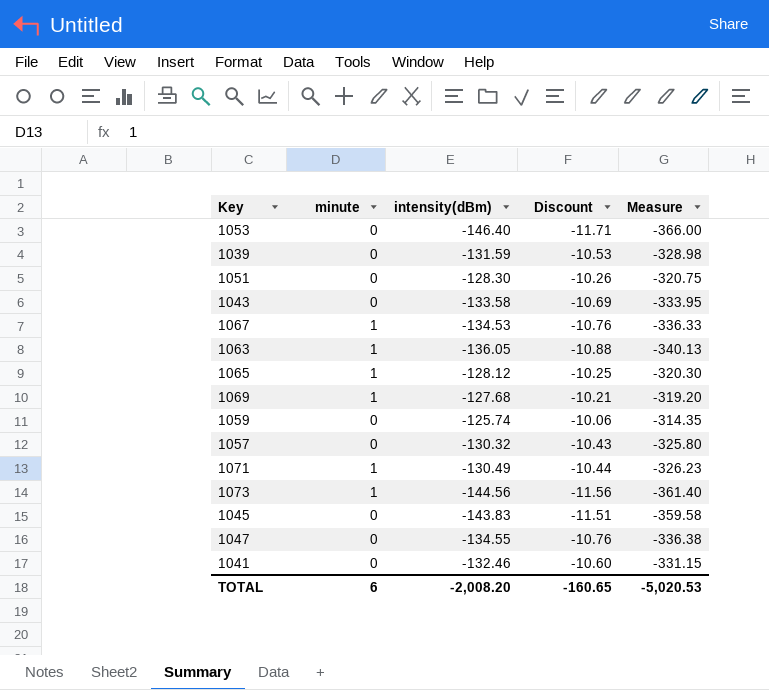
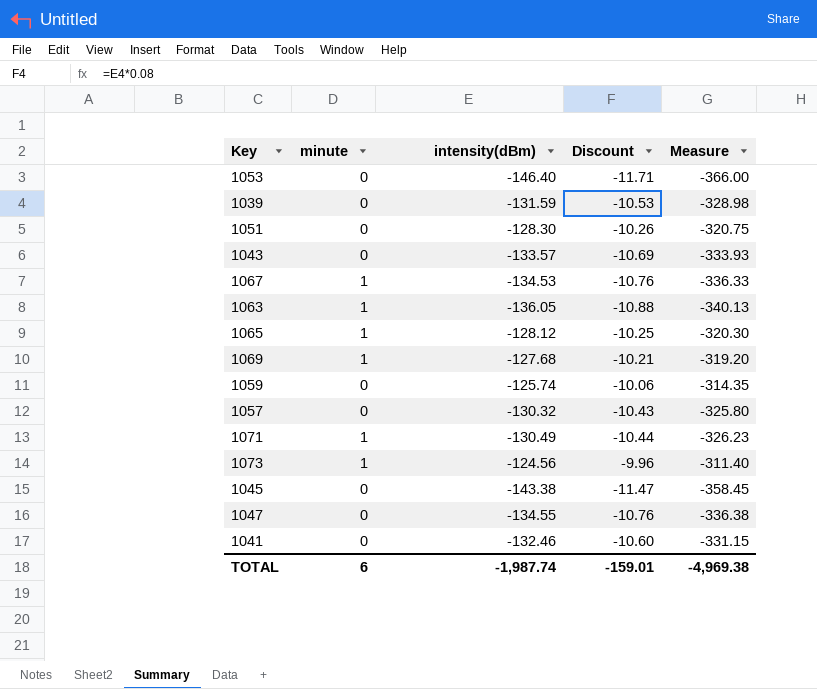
1043 | intensity(dBm): -133.58 -> -133.57
1043 | Measure: -333.95 -> -333.93
1073 | intensity(dBm): -144.56 -> -124.56
1073 | Discount: -11.56 -> -9.96
1073 | Measure: -361.40 -> -311.40
1045 | intensity(dBm): -143.83 -> -143.38
1045 | Discount: -11.51 -> -11.47
1045 | Measure: -359.58 -> -358.45
TOTAL | intensity(dBm): -2,008.20 -> -1,987.74
TOTAL | Discount: -160.65 -> -159.01
TOTAL | Measure: -5,020.53 -> -4,969.38

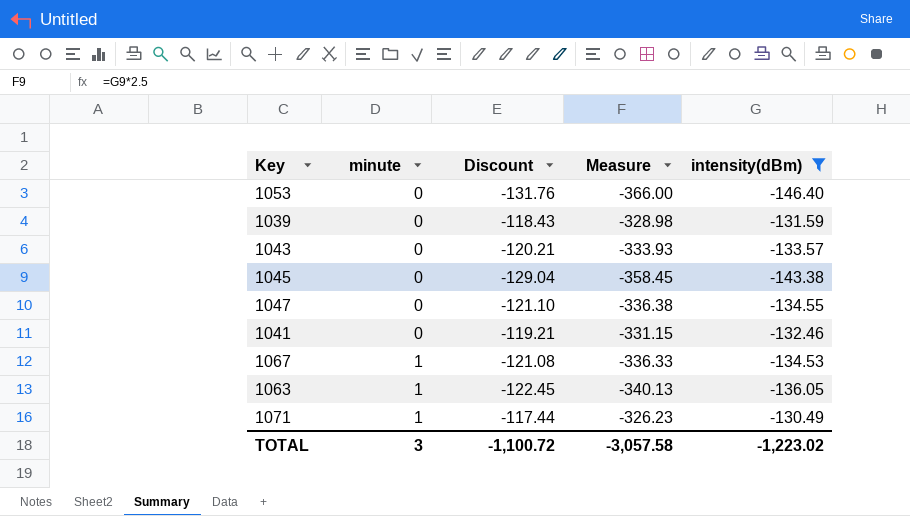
filter: none -> intensity(dBm) <= -130.49
row order: none -> minute ascending
column Discount | formula: [intensity(dBm)] * 0.08 -> [intensity(dBm)] * 0.9
column intensity(dBm) | position: 3 -> 5
TOTAL | minute: 6 -> 3
TOTAL | Discount: -159.01 -> -1,100.72
TOTAL | Measure: -4,969.38 -> -3,057.58
TOTAL | intensity(dBm): -1,987.74 -> -1,223.02

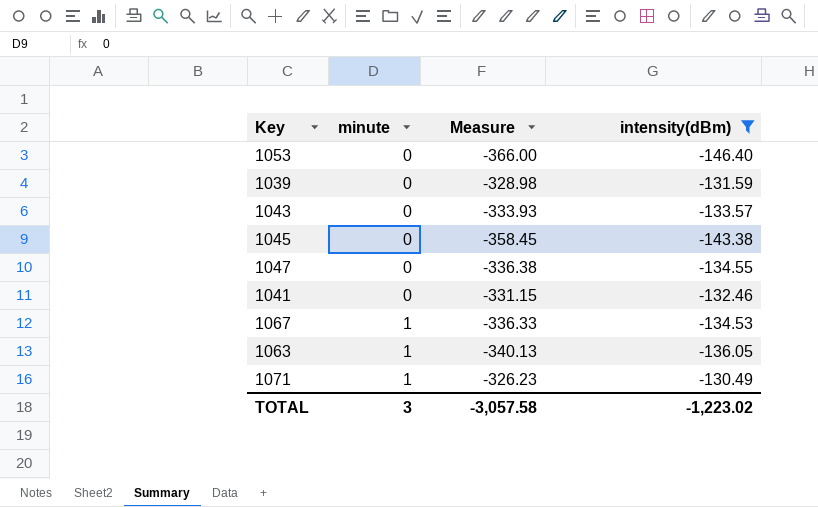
column Discount | formula: [intensity(dBm)] * 0.9 -> none

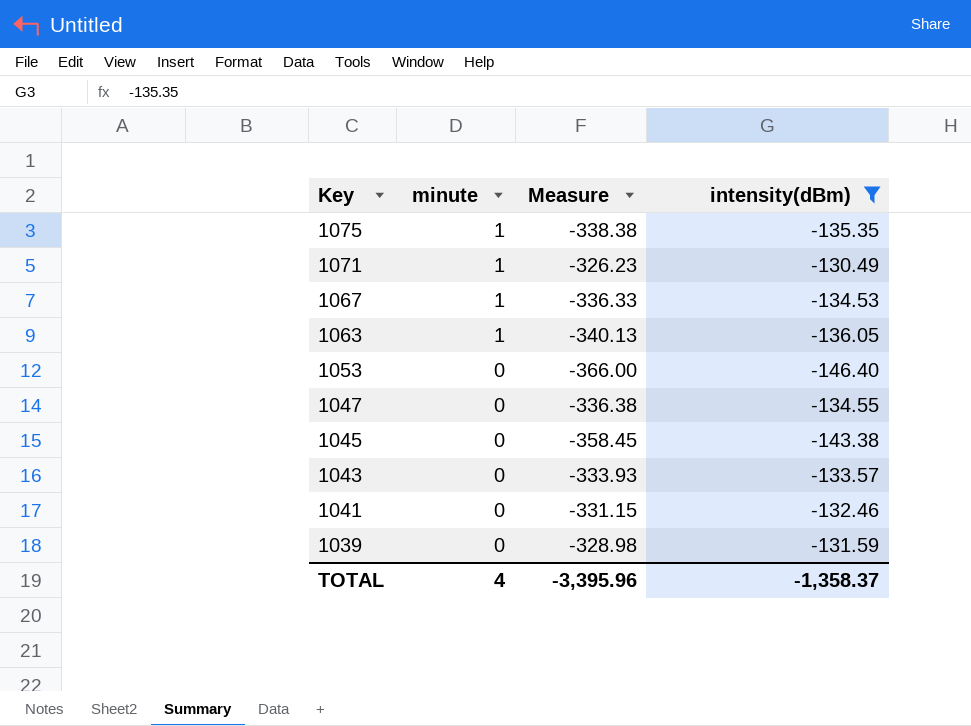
row order: minute ascending -> Key descending
row 1075: none -> 1 | -338.38 | -135.35
TOTAL | minute: 3 -> 4
TOTAL | Measure: -3,057.58 -> -3,395.96
TOTAL | intensity(dBm): -1,223.02 -> -1,358.37

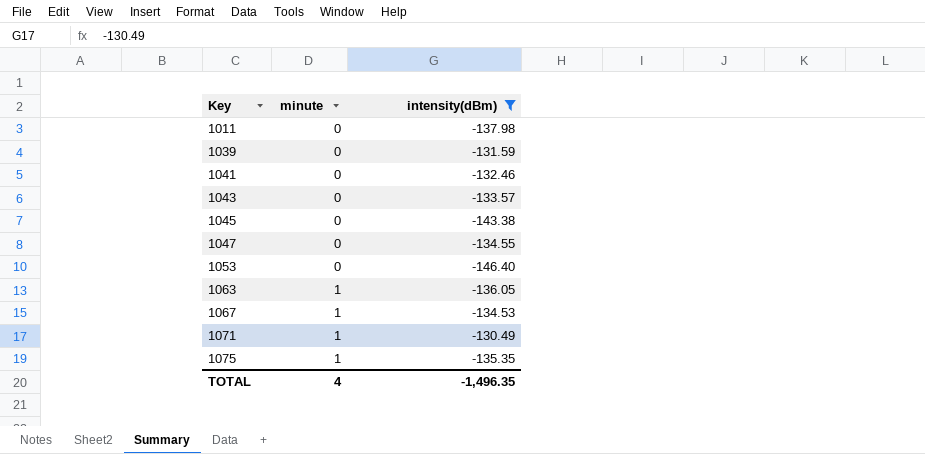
row order: Key descending -> Key ascending
column Measure | formula: [intensity(dBm)] * 2.5 -> none
row 1011: none -> 0 | -137.98
TOTAL | intensity(dBm): -1,358.37 -> -1,496.35

